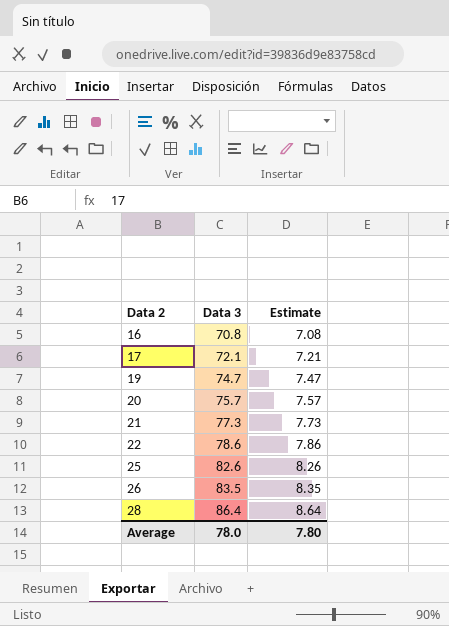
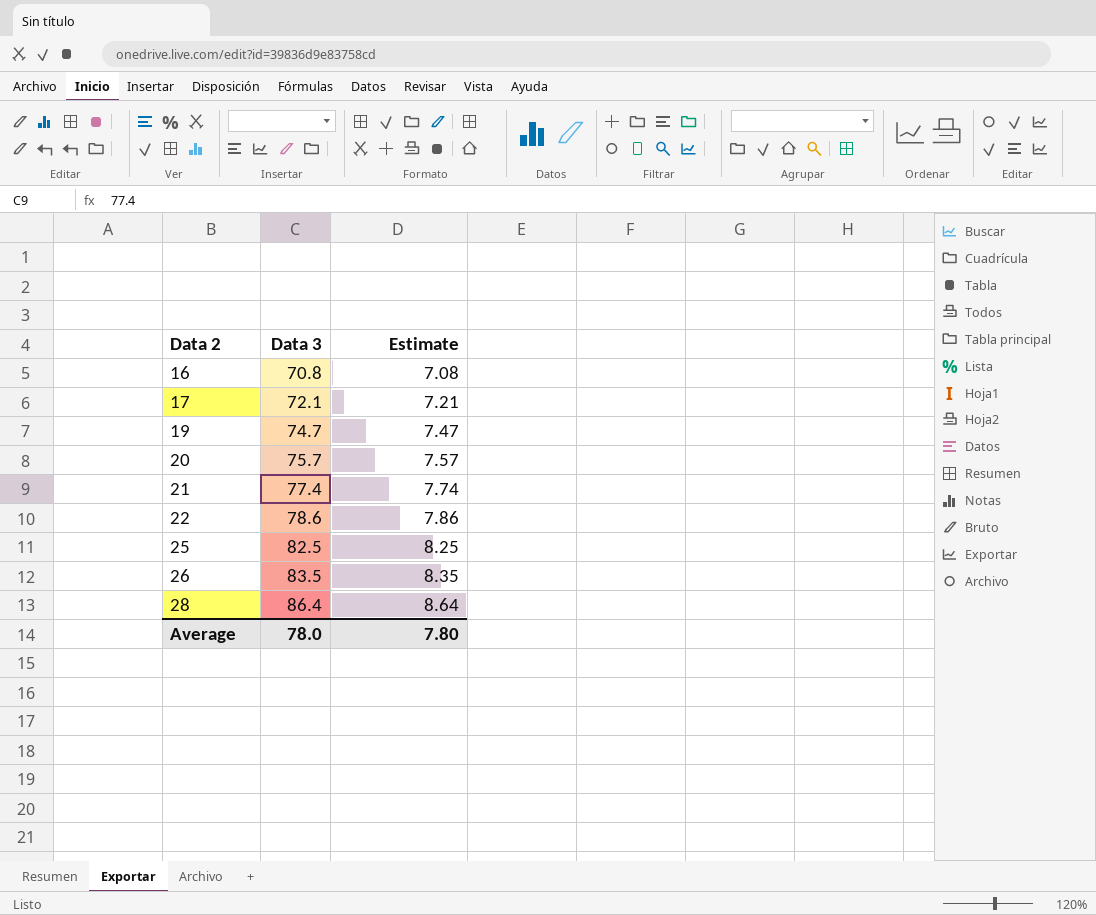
21 | Data 3: 77.3 -> 77.4
21 | Estimate: 7.73 -> 7.74
25 | Data 3: 82.6 -> 82.5
25 | Estimate: 8.26 -> 8.25

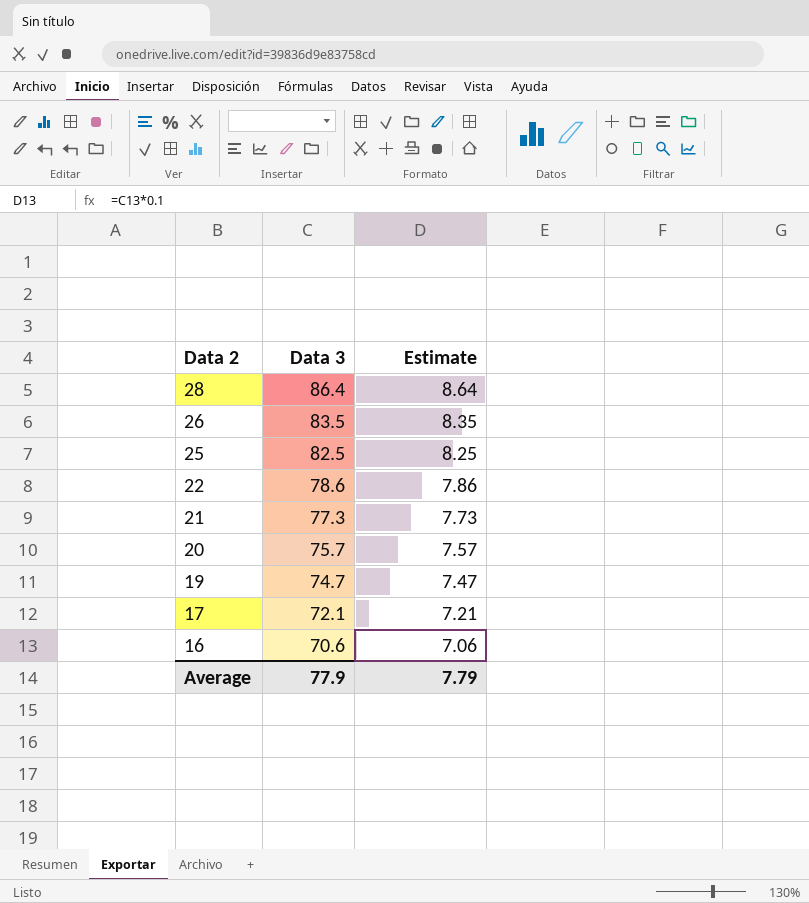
row order: Data 2 ascending -> Data 2 descending
21 | Data 3: 77.4 -> 77.3
21 | Estimate: 7.74 -> 7.73
16 | Data 3: 70.8 -> 70.6
16 | Estimate: 7.08 -> 7.06
Average | Data 3: 78.0 -> 77.9
Average | Estimate: 7.80 -> 7.79

